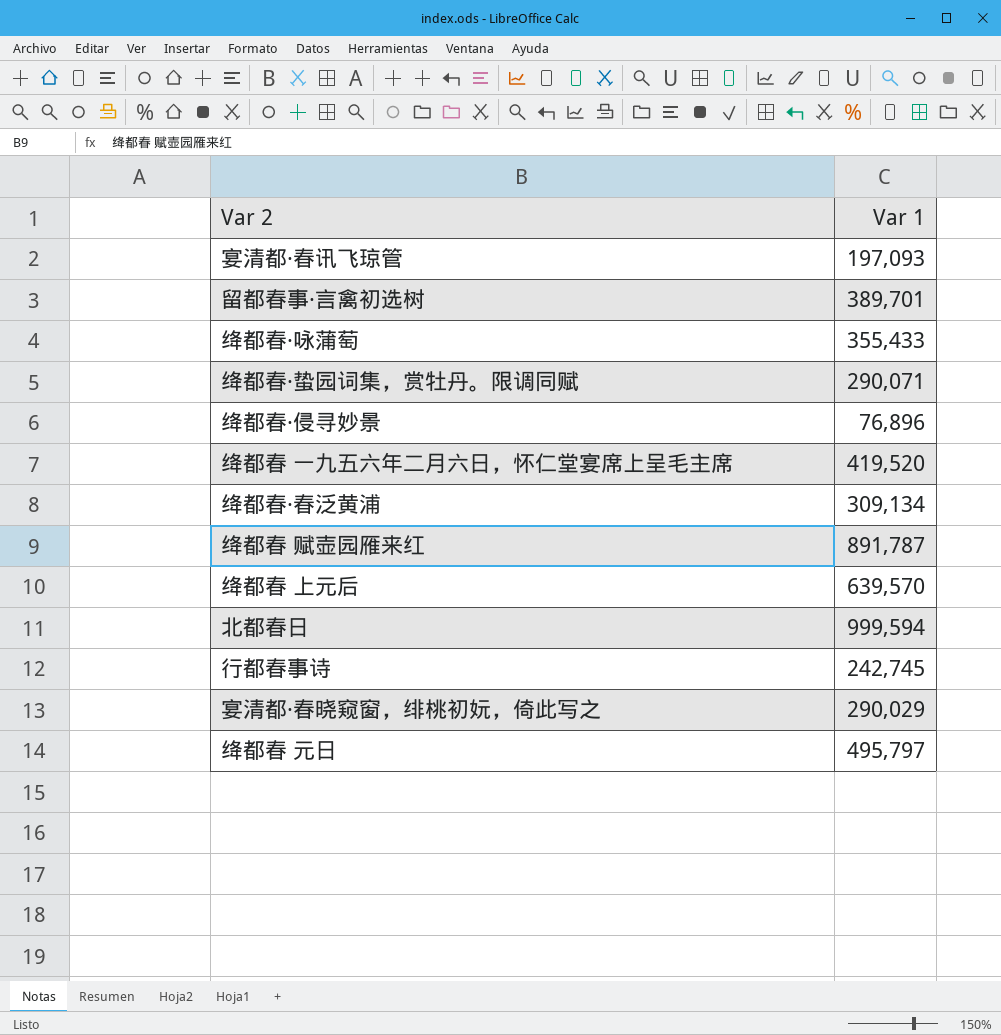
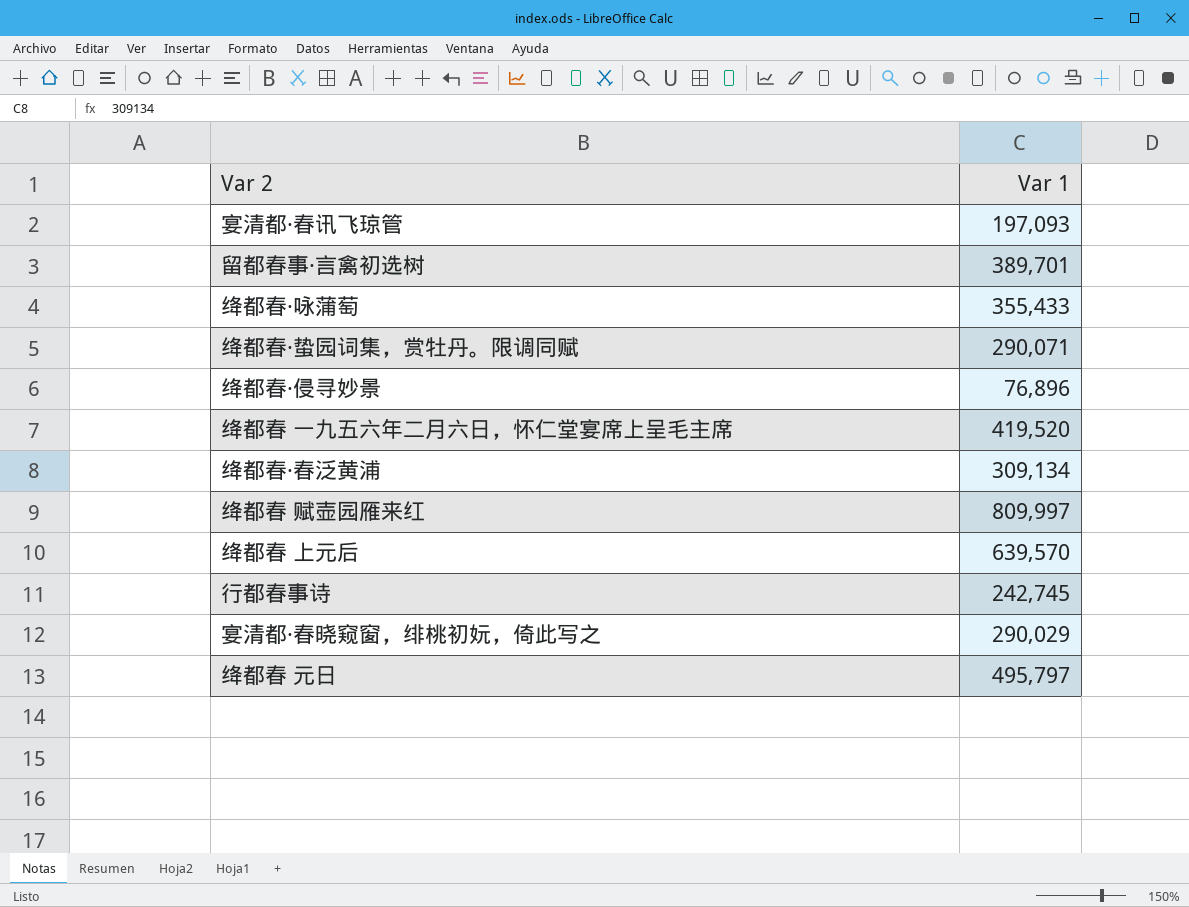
row 北都春日: 999,594 -> none
绛都春 赋壶园雁来红 | Var 1: 891,787 -> 809,997

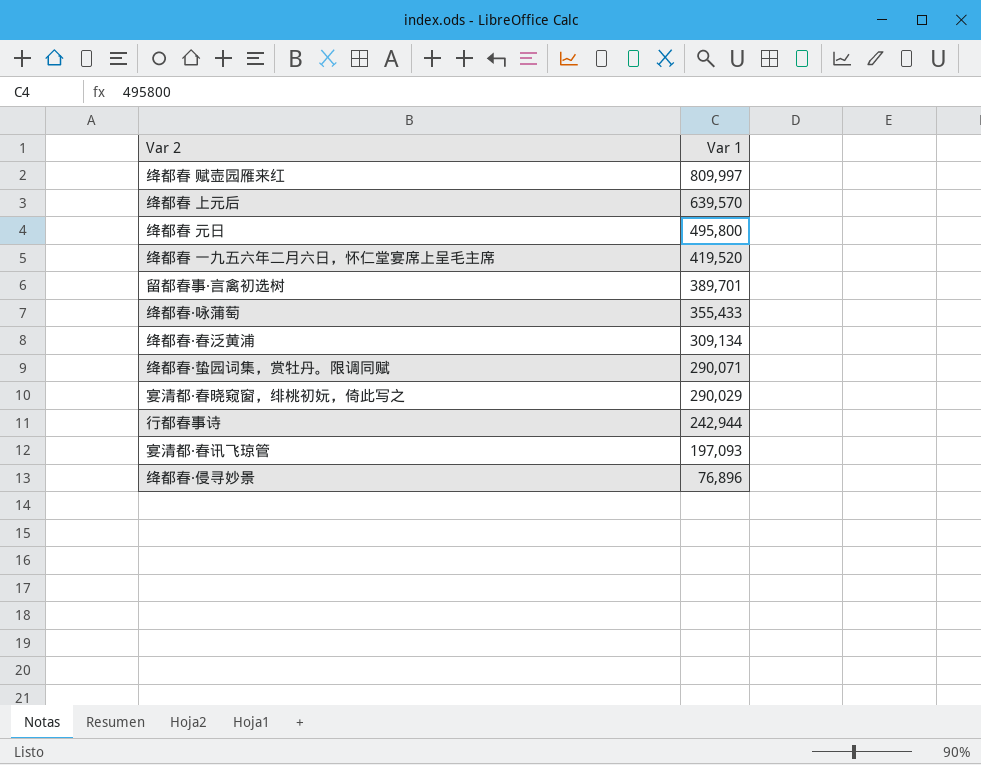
row order: none -> Var 1 descending
绛都春 元日 | Var 1: 495,797 -> 495,800
行都春事诗 | Var 1: 242,745 -> 242,944

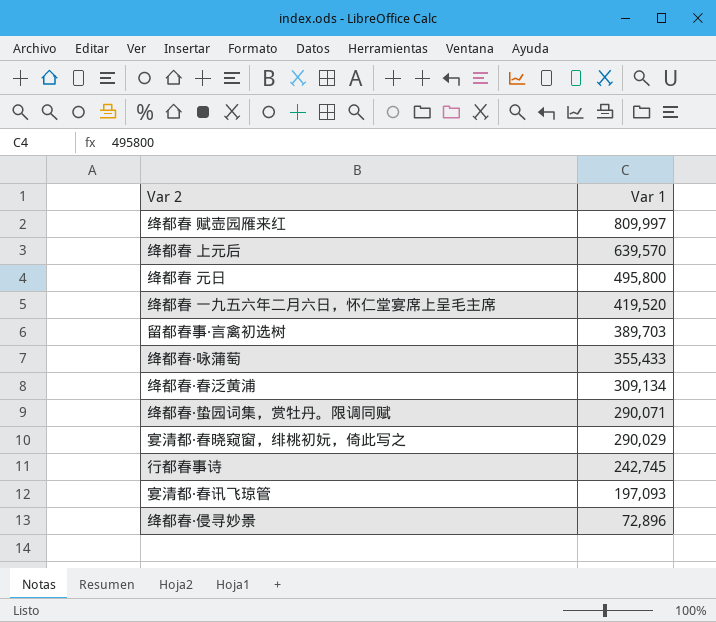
留都春事·言禽初选树 | Var 1: 389,701 -> 389,703
行都春事诗 | Var 1: 242,944 -> 242,745
绛都春·侵寻妙景 | Var 1: 76,896 -> 72,896

